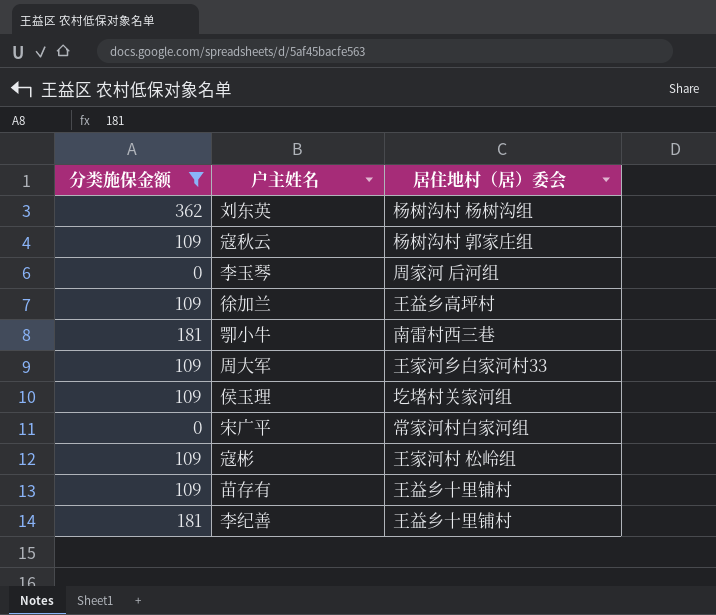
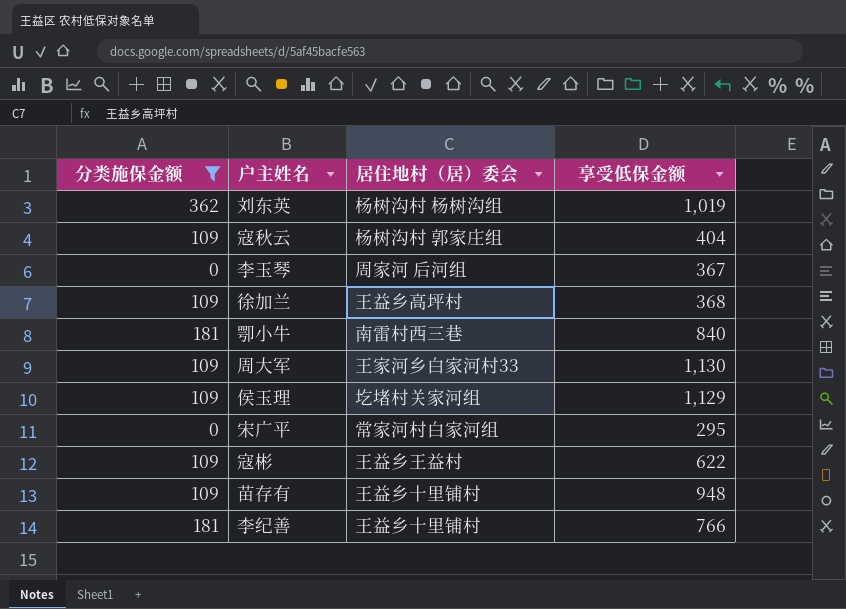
column 享受低保金额 | position: none -> 4
寇彬 | 居住地村（居）委会: 王家河村 松岭组 -> 王益乡王益村

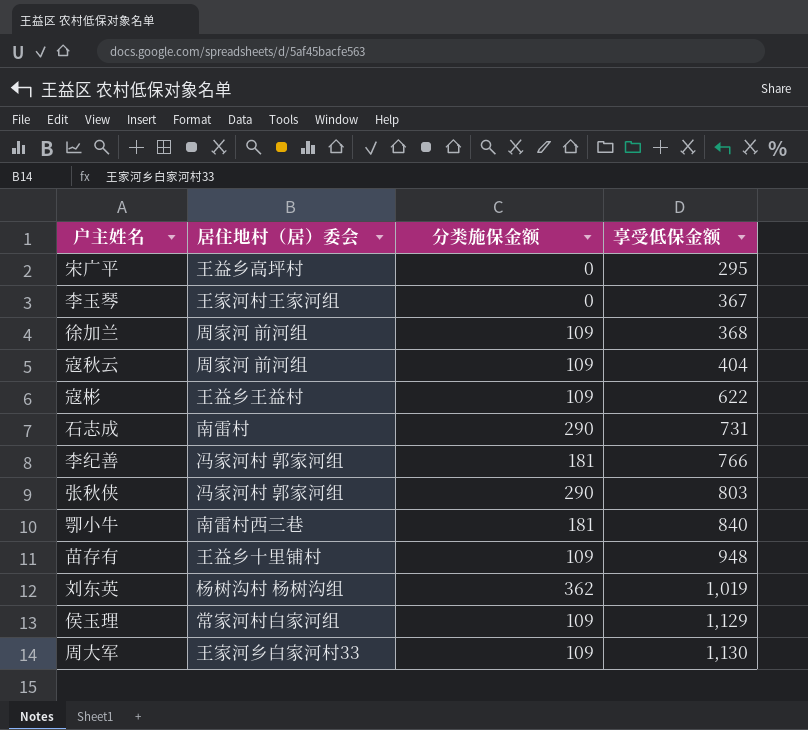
filter: 分类施保金额 != 290 -> none
row order: none -> 享受低保金额 ascending
column 分类施保金额 | position: 1 -> 3
宋广平 | 居住地村（居）委会: 常家河村白家河组 -> 王益乡高坪村
李玉琴 | 居住地村（居）委会: 周家河 后河组 -> 王家河村王家河组
徐加兰 | 居住地村（居）委会: 王益乡高坪村 -> 周家河 前河组
寇秋云 | 居住地村（居）委会: 杨树沟村 郭家庄组 -> 周家河 前河组
李纪善 | 居住地村（居）委会: 王益乡十里铺村 -> 冯家河村 郭家河组
侯玉理 | 居住地村（居）委会: 圪堵村关家河组 -> 常家河村白家河组

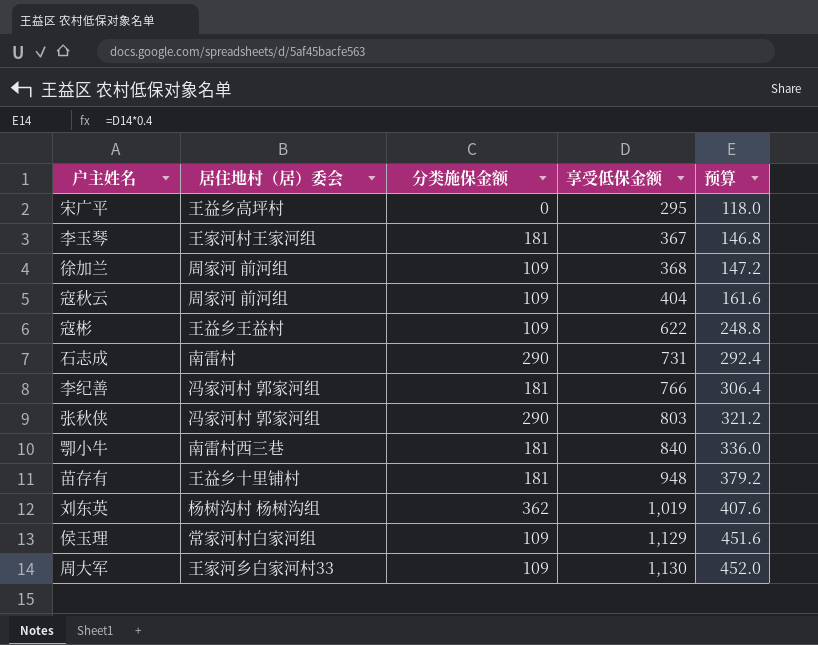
column 预算 | formula: none -> [享受低保金额] * 0.4
李玉琴 | 分类施保金额: 0 -> 181
苗存有 | 分类施保金额: 109 -> 181

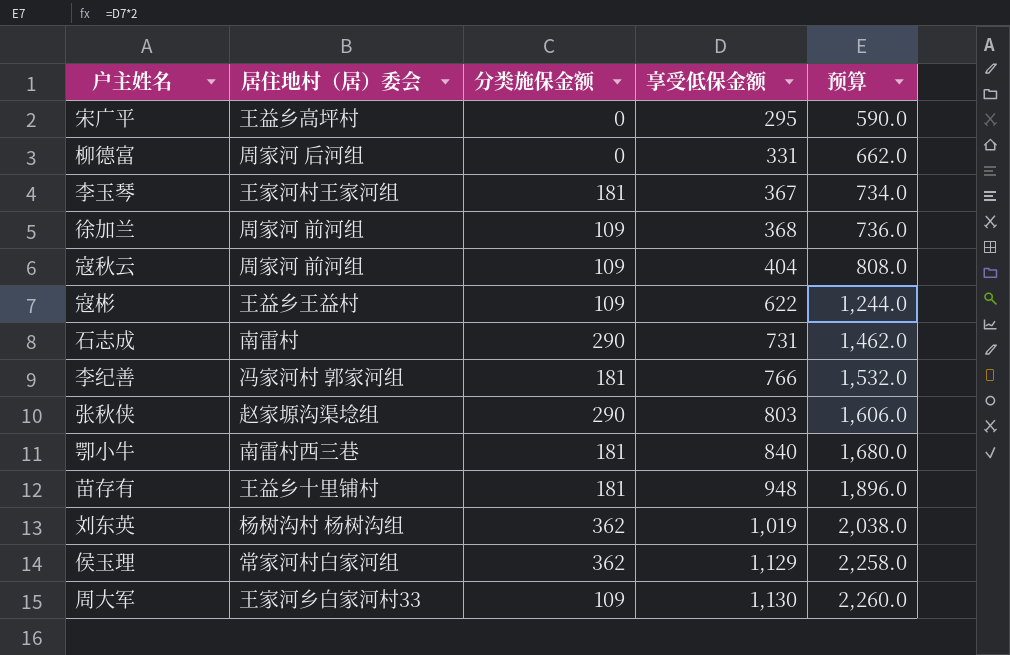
column 预算 | formula: [享受低保金额] * 0.4 -> [享受低保金额] * 2
row 柳德富: none -> 周家河 后河组 | 0 | 331 | 662.0
张秋侠 | 居住地村（居）委会: 冯家河村 郭家河组 -> 赵家塬沟渠埝组
侯玉理 | 分类施保金额: 109 -> 362

